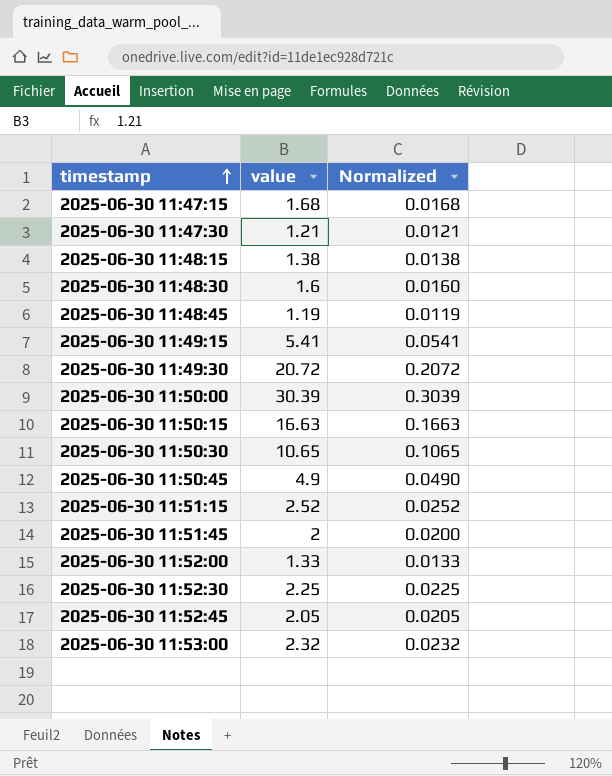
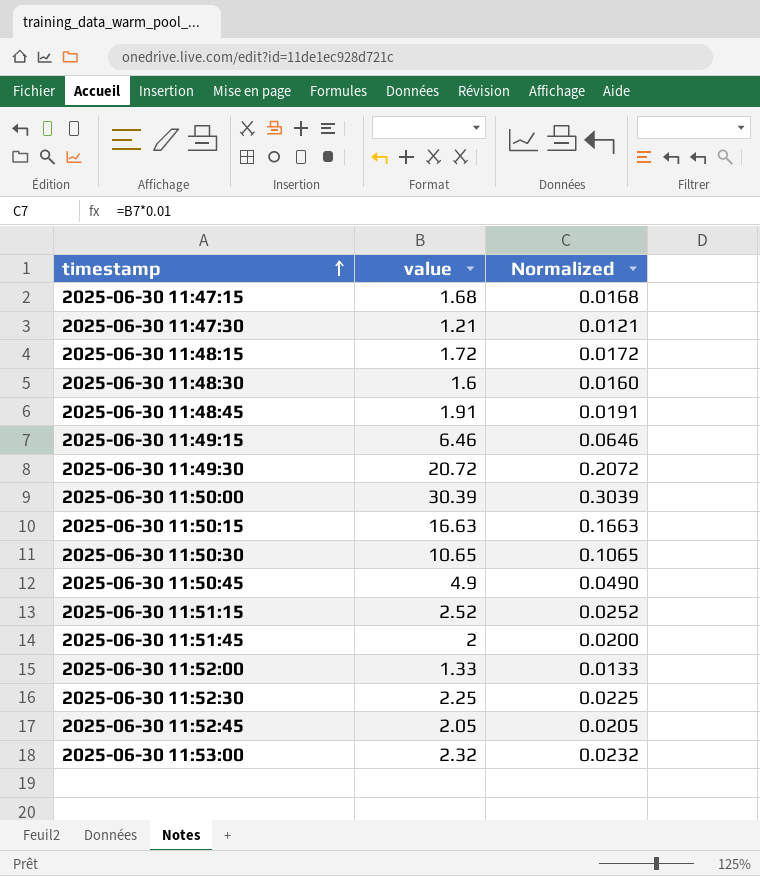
2025-06-30 11:48:15 | value: 1.38 -> 1.72
2025-06-30 11:48:15 | Normalized: 0.0138 -> 0.0172
2025-06-30 11:48:45 | value: 1.19 -> 1.91
2025-06-30 11:48:45 | Normalized: 0.0119 -> 0.0191
2025-06-30 11:49:15 | value: 5.41 -> 6.46
2025-06-30 11:49:15 | Normalized: 0.0541 -> 0.0646

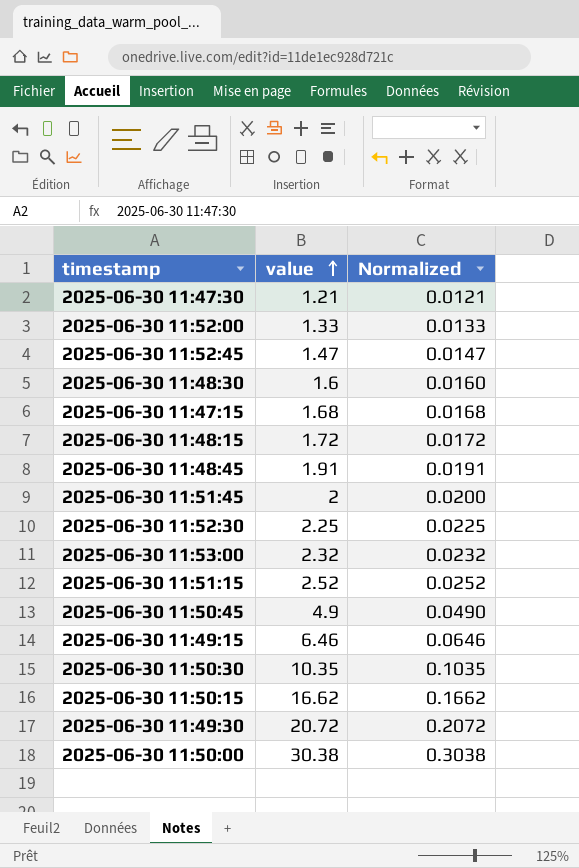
row order: timestamp ascending -> value ascending
2025-06-30 11:52:45 | value: 2.05 -> 1.47
2025-06-30 11:52:45 | Normalized: 0.0205 -> 0.0147
2025-06-30 11:50:30 | value: 10.65 -> 10.35
2025-06-30 11:50:30 | Normalized: 0.1065 -> 0.1035
2025-06-30 11:50:15 | value: 16.63 -> 16.62
2025-06-30 11:50:15 | Normalized: 0.1663 -> 0.1662
2025-06-30 11:50:00 | value: 30.39 -> 30.38
2025-06-30 11:50:00 | Normalized: 0.3039 -> 0.3038

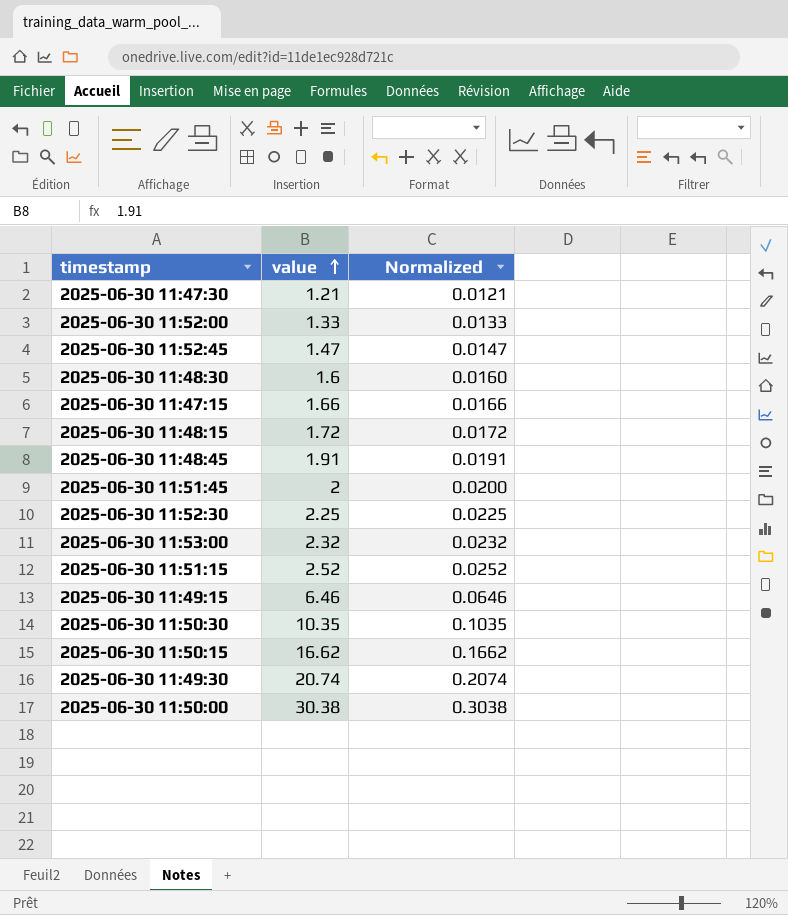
row 2025-06-30 11:50:45: 4.9 | 0.0490 -> none
2025-06-30 11:47:15 | value: 1.68 -> 1.66
2025-06-30 11:47:15 | Normalized: 0.0168 -> 0.0166
2025-06-30 11:49:30 | value: 20.72 -> 20.74
2025-06-30 11:49:30 | Normalized: 0.2072 -> 0.2074

